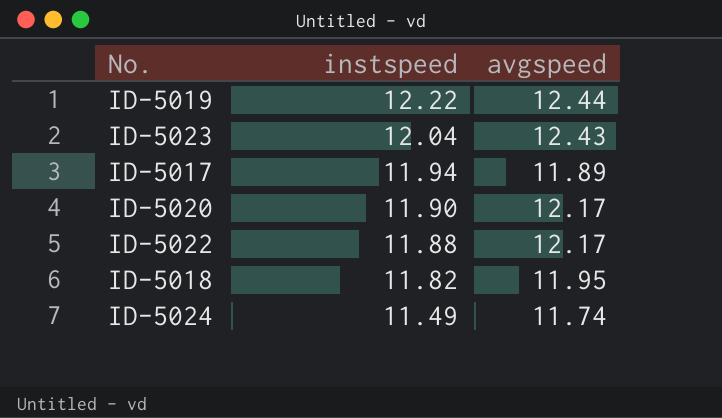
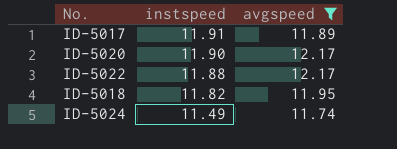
filter: none -> avgspeed <= 12.17
ID-5017 | instspeed: 11.94 -> 11.91

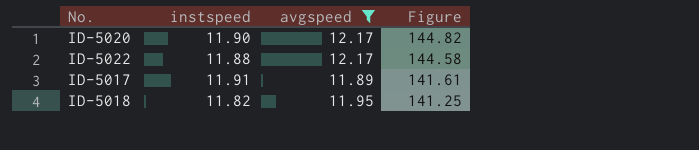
row order: instspeed descending -> Figure descending
column Figure | formula: none -> [instspeed] * [avgspeed]
row ID-5024: 11.49 | 11.74 -> none

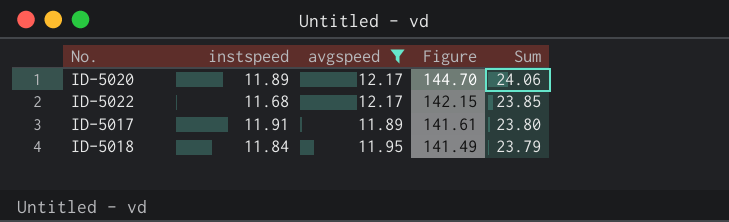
column Sum | formula: none -> [instspeed] + [avgspeed]
ID-5020 | instspeed: 11.90 -> 11.89
ID-5020 | Figure: 144.82 -> 144.70
ID-5022 | instspeed: 11.88 -> 11.68
ID-5022 | Figure: 144.58 -> 142.15
ID-5018 | instspeed: 11.82 -> 11.84
ID-5018 | Figure: 141.25 -> 141.49

